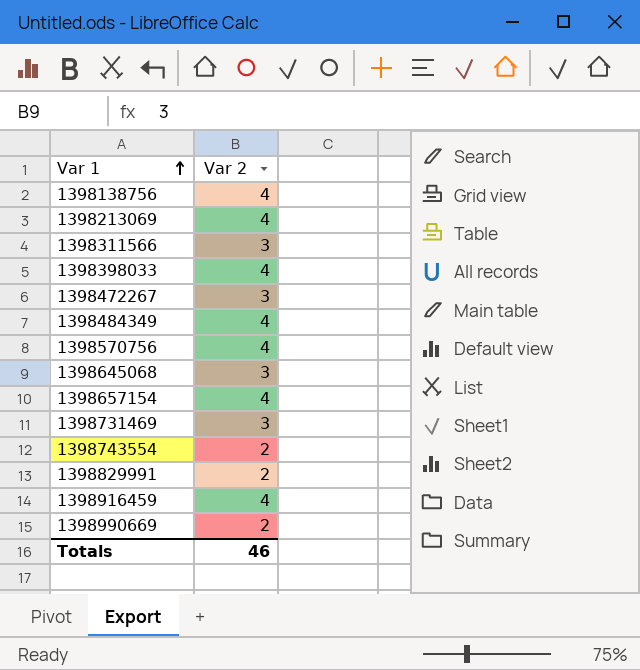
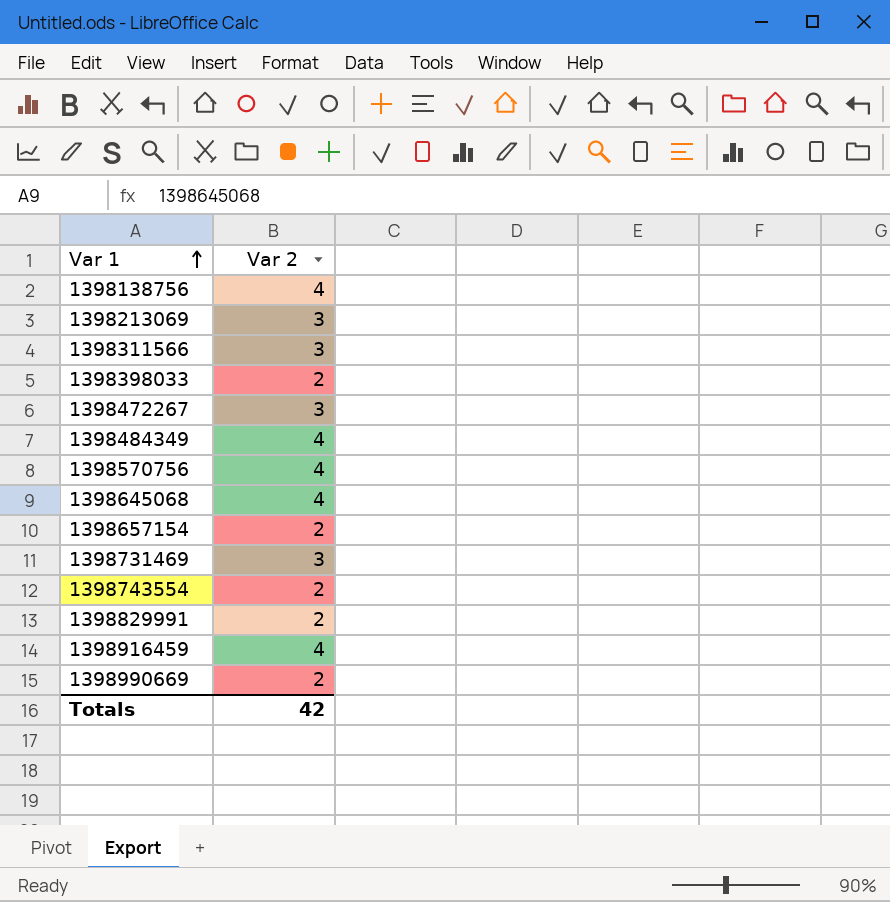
1398213069 | Var 2: 4 -> 3
1398398033 | Var 2: 4 -> 2
1398645068 | Var 2: 3 -> 4
1398657154 | Var 2: 4 -> 2
Totals | Var 2: 46 -> 42

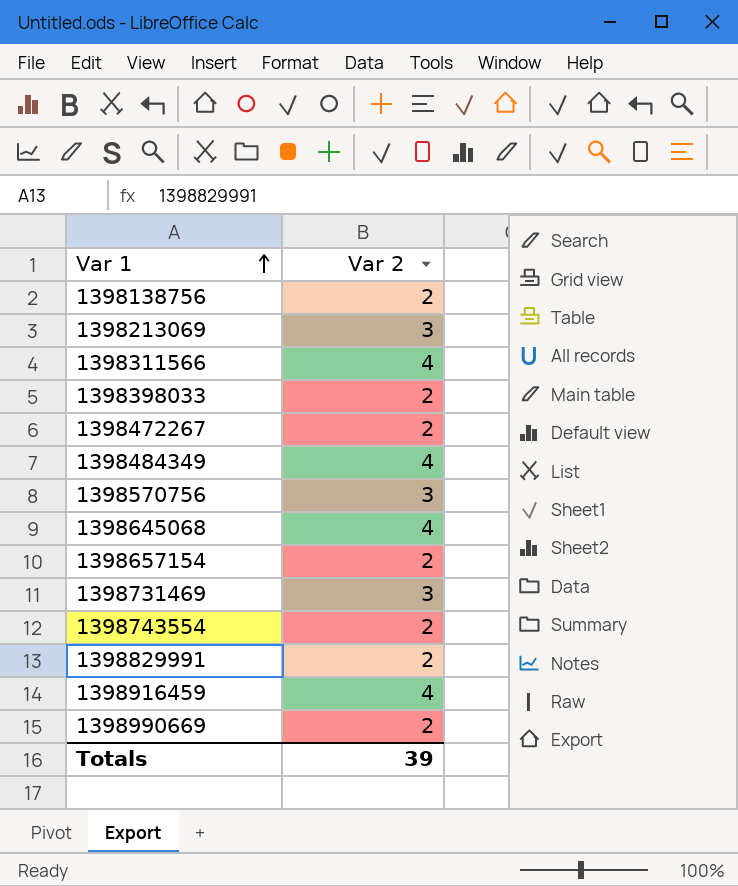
1398138756 | Var 2: 4 -> 2
1398311566 | Var 2: 3 -> 4
1398472267 | Var 2: 3 -> 2
1398570756 | Var 2: 4 -> 3
Totals | Var 2: 42 -> 39

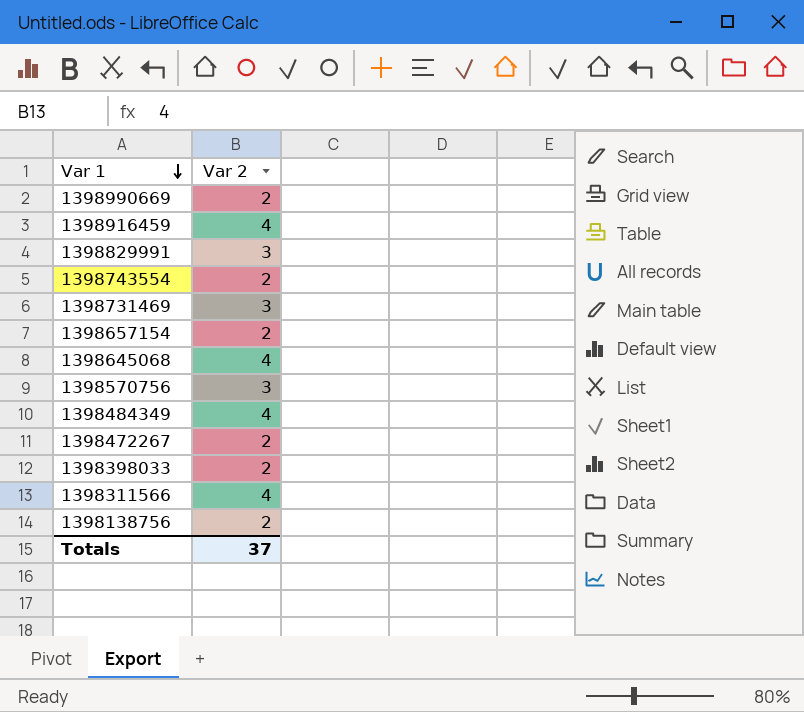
row order: Var 1 ascending -> Var 1 descending
row 1398213069: 3 -> none
1398829991 | Var 2: 2 -> 3
Totals | Var 2: 39 -> 37

